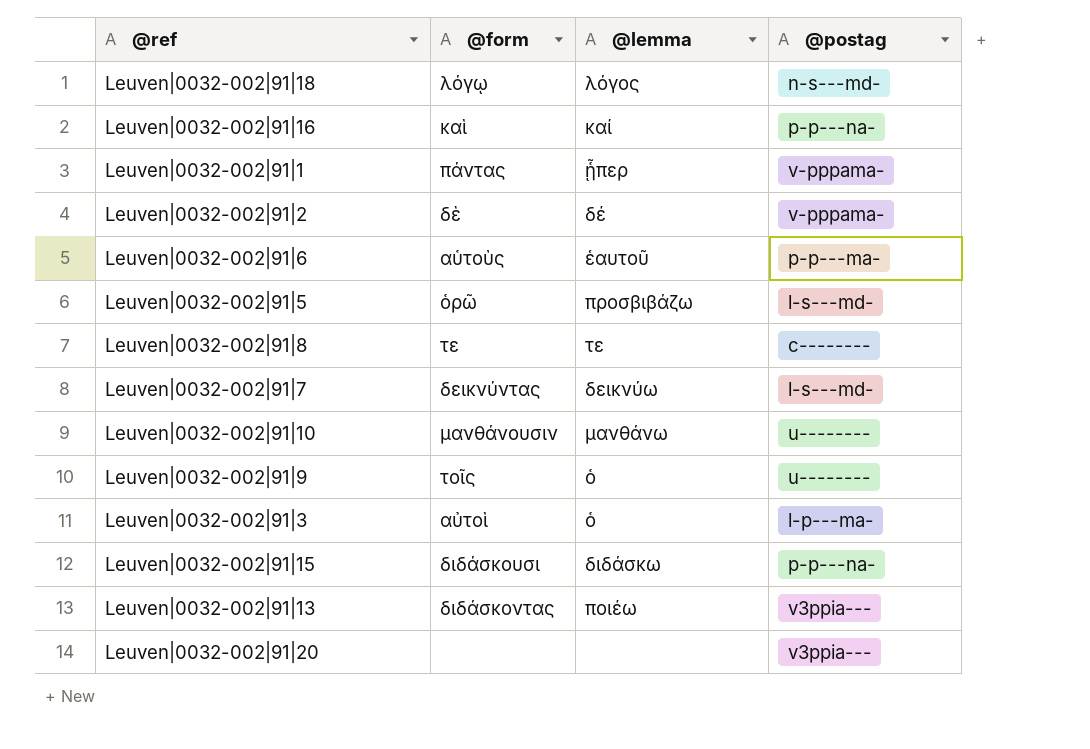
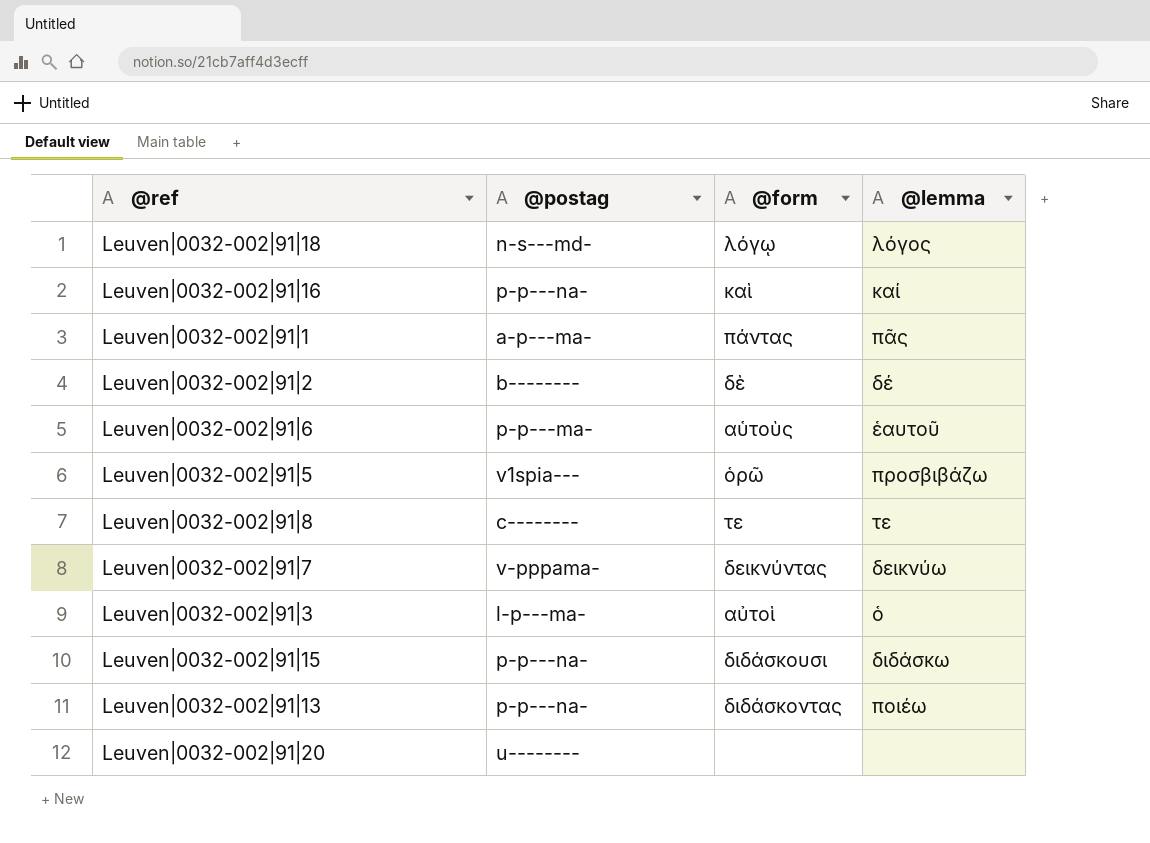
column @postag | position: 4 -> 2
row Leuven|0032-002|91|10: μανθάνουσιν | μανθάνω | u-------- -> none
row Leuven|0032-002|91|9: τοῖς | ὁ | u-------- -> none
Leuven|0032-002|91|1 | @postag: v-pppama- -> a-p---ma-
Leuven|0032-002|91|1 | @lemma: ᾗπερ -> πᾶς
Leuven|0032-002|91|2 | @postag: v-pppama- -> b--------
Leuven|0032-002|91|5 | @postag: l-s---md- -> v1spia---
Leuven|0032-002|91|7 | @postag: l-s---md- -> v-pppama-
Leuven|0032-002|91|13 | @postag: v3ppia--- -> p-p---na-
Leuven|0032-002|91|20 | @postag: v3ppia--- -> u--------

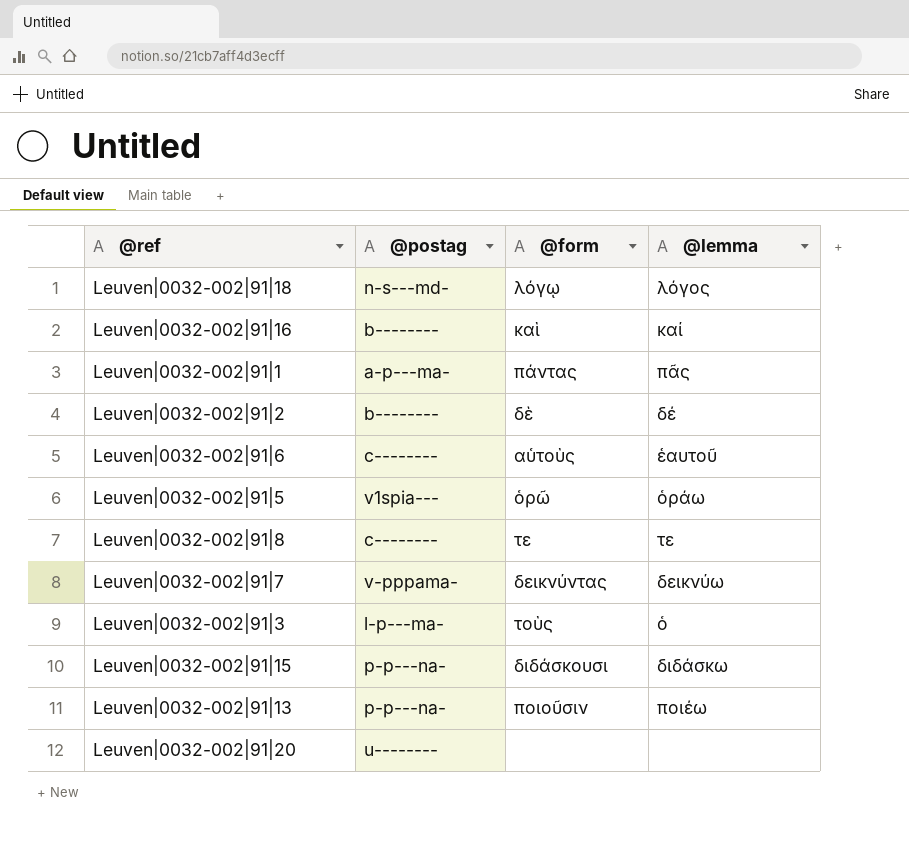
Leuven|0032-002|91|16 | @postag: p-p---na- -> b--------
Leuven|0032-002|91|6 | @postag: p-p---ma- -> c--------
Leuven|0032-002|91|5 | @lemma: προσβιβάζω -> ὁράω
Leuven|0032-002|91|3 | @form: αὐτοὶ -> τοὺς
Leuven|0032-002|91|13 | @form: διδάσκοντας -> ποιοῦσιν

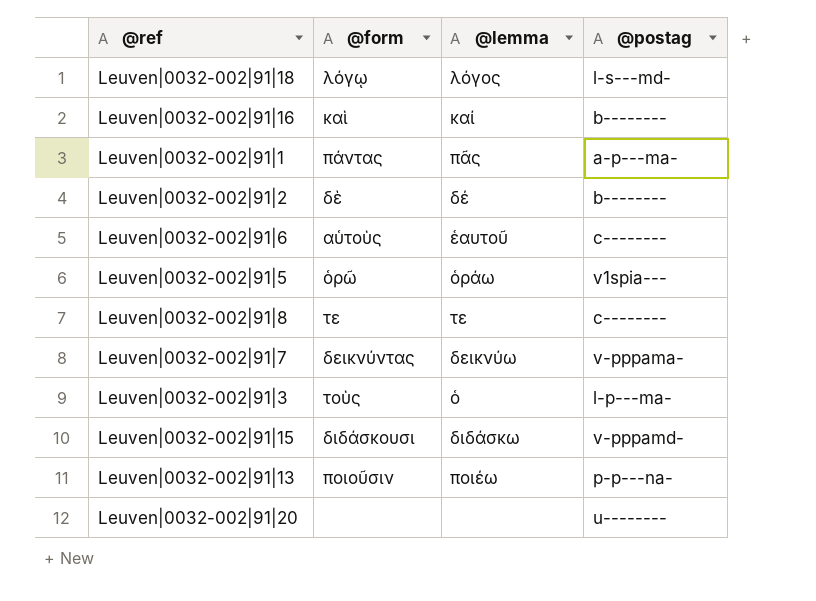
column @postag | position: 2 -> 4
Leuven|0032-002|91|18 | @postag: n-s---md- -> l-s---md-
Leuven|0032-002|91|15 | @postag: p-p---na- -> v-pppamd-

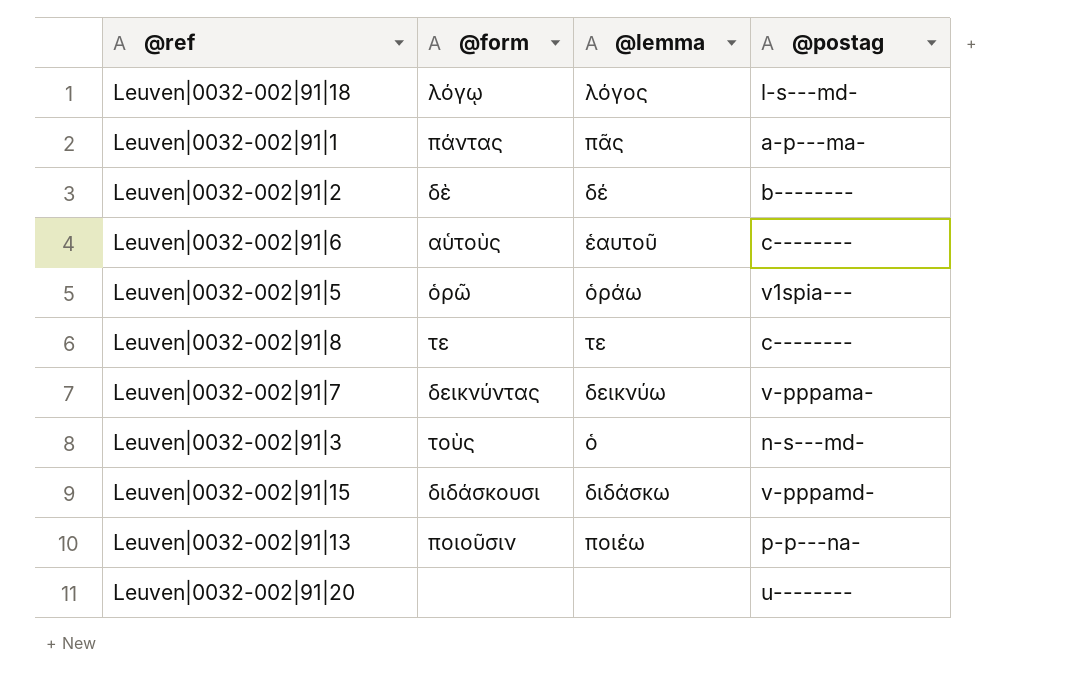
row Leuven|0032-002|91|16: καὶ | καί | b-------- -> none
Leuven|0032-002|91|3 | @postag: l-p---ma- -> n-s---md-

